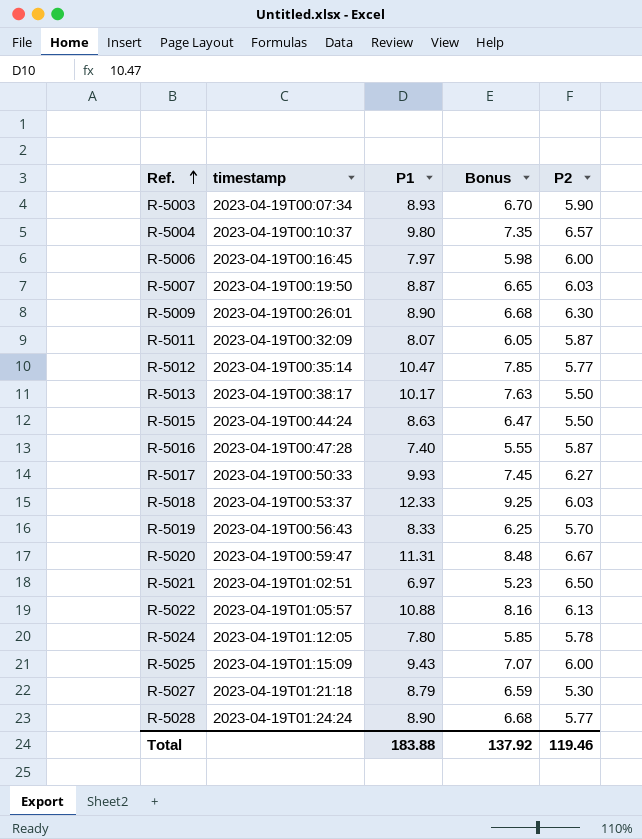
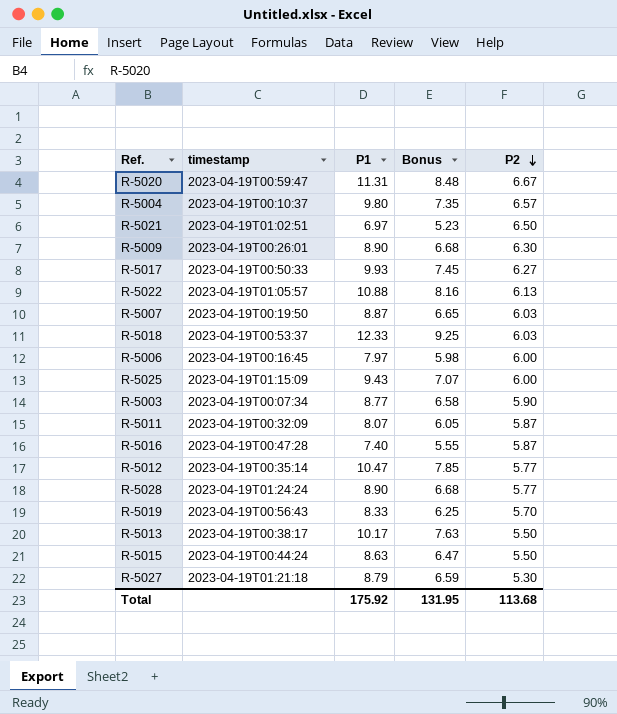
row order: Ref. ascending -> P2 descending
row R-5024: 2023-04-19T01:12:05 | 7.80 | 5.85 | 5.78 -> none
R-5003 | P1: 8.93 -> 8.77
R-5003 | Bonus: 6.70 -> 6.58
Total | P1: 183.88 -> 175.92
Total | Bonus: 137.92 -> 131.95
Total | P2: 119.46 -> 113.68

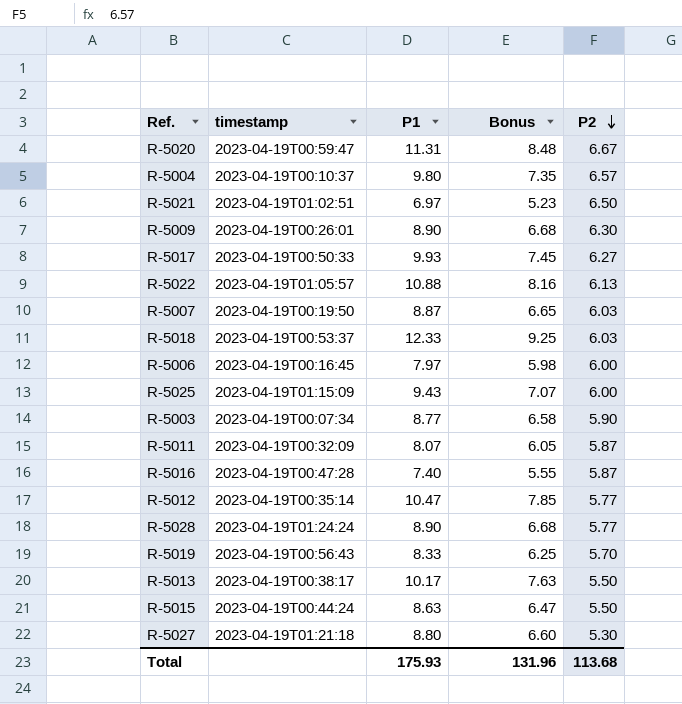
R-5027 | P1: 8.79 -> 8.80
R-5027 | Bonus: 6.59 -> 6.60
Total | P1: 175.92 -> 175.93
Total | Bonus: 131.95 -> 131.96

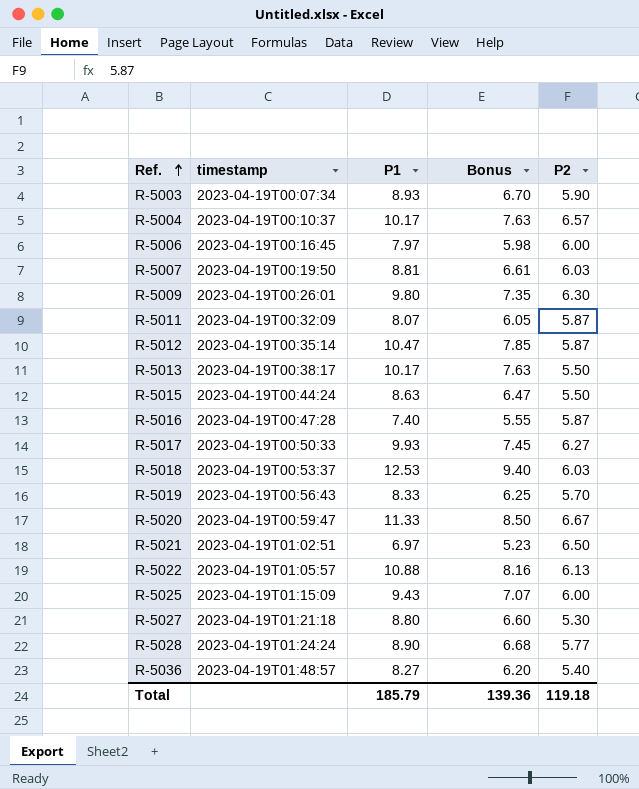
row order: P2 descending -> Ref. ascending
R-5003 | P1: 8.77 -> 8.93
R-5003 | Bonus: 6.58 -> 6.70
R-5004 | P1: 9.80 -> 10.17
R-5004 | Bonus: 7.35 -> 7.63
R-5007 | P1: 8.87 -> 8.81
R-5007 | Bonus: 6.65 -> 6.61
R-5009 | P1: 8.90 -> 9.80
R-5009 | Bonus: 6.68 -> 7.35
R-5012 | P2: 5.77 -> 5.87
R-5018 | P1: 12.33 -> 12.53
R-5018 | Bonus: 9.25 -> 9.40
R-5020 | P1: 11.31 -> 11.33
R-5020 | Bonus: 8.48 -> 8.50
row R-5036: none -> 2023-04-19T01:48:57 | 8.27 | 6.20 | 5.40
Total | P1: 175.93 -> 185.79
Total | Bonus: 131.96 -> 139.36
Total | P2: 113.68 -> 119.18

